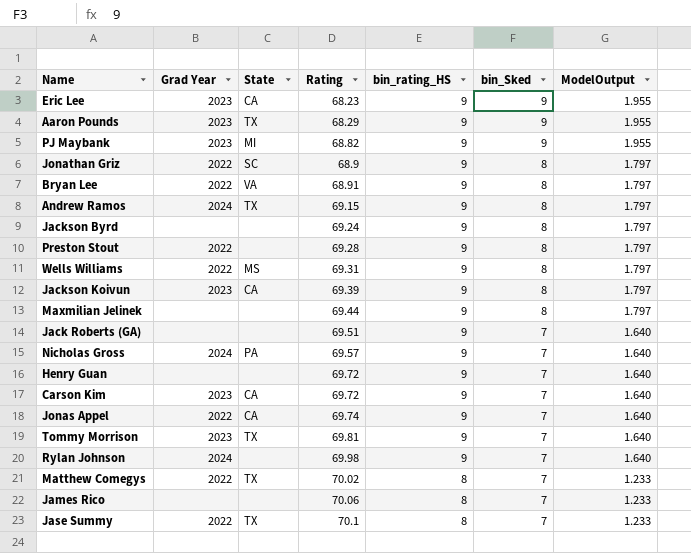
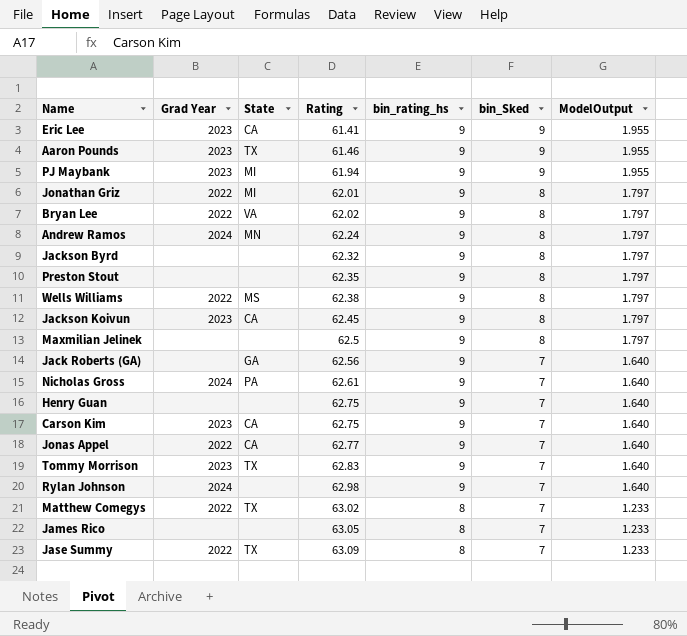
column name: bin_rating_HS -> bin_rating_hs
Eric Lee | Rating: 68.23 -> 61.41
Aaron Pounds | Rating: 68.29 -> 61.46
PJ Maybank | Rating: 68.82 -> 61.94
Jonathan Griz | State: SC -> MI
Jonathan Griz | Rating: 68.9 -> 62.01
Bryan Lee | Rating: 68.91 -> 62.02
Andrew Ramos | State: TX -> MN
Andrew Ramos | Rating: 69.15 -> 62.24
Jackson Byrd | Rating: 69.24 -> 62.32
Preston Stout | Grad Year: 2022 -> none
Preston Stout | Rating: 69.28 -> 62.35
Wells Williams | Rating: 69.31 -> 62.38
Jackson Koivun | Rating: 69.39 -> 62.45
Maxmilian Jelinek | Rating: 69.44 -> 62.5
Jack Roberts (GA) | State: none -> GA
Jack Roberts (GA) | Rating: 69.51 -> 62.56
Nicholas Gross | Rating: 69.57 -> 62.61
Henry Guan | Rating: 69.72 -> 62.75
Carson Kim | Rating: 69.72 -> 62.75
Jonas Appel | Rating: 69.74 -> 62.77
Tommy Morrison | Rating: 69.81 -> 62.83
Rylan Johnson | Rating: 69.98 -> 62.98
Matthew Comegys | Rating: 70.02 -> 63.02
James Rico | Rating: 70.06 -> 63.05
Jase Summy | Rating: 70.1 -> 63.09

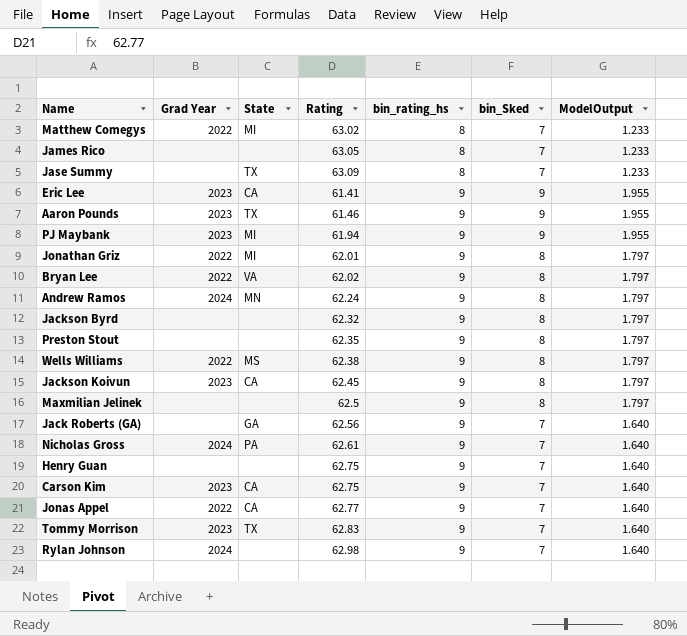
row order: Rating ascending -> bin_rating_hs ascending
Matthew Comegys | State: TX -> MI
Jase Summy | Grad Year: 2022 -> none

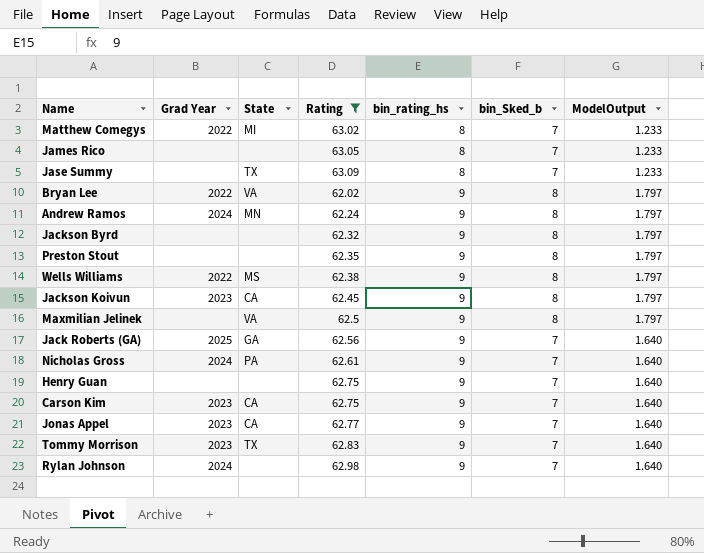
filter: none -> Rating >= 62.02
column name: bin_Sked -> bin_Sked_b
Maxmilian Jelinek | State: none -> VA
Jack Roberts (GA) | Grad Year: none -> 2025
Jonas Appel | Grad Year: 2022 -> 2023

